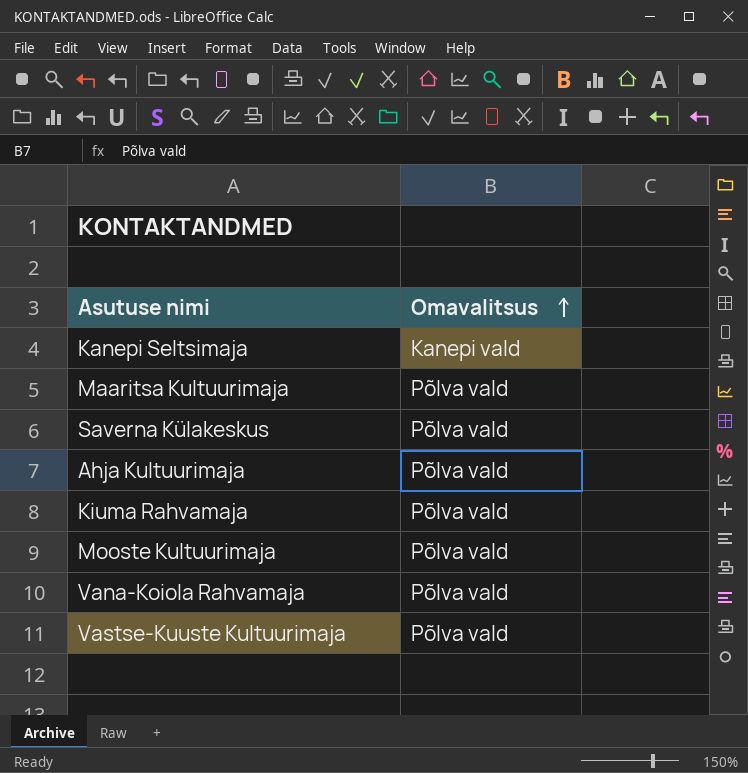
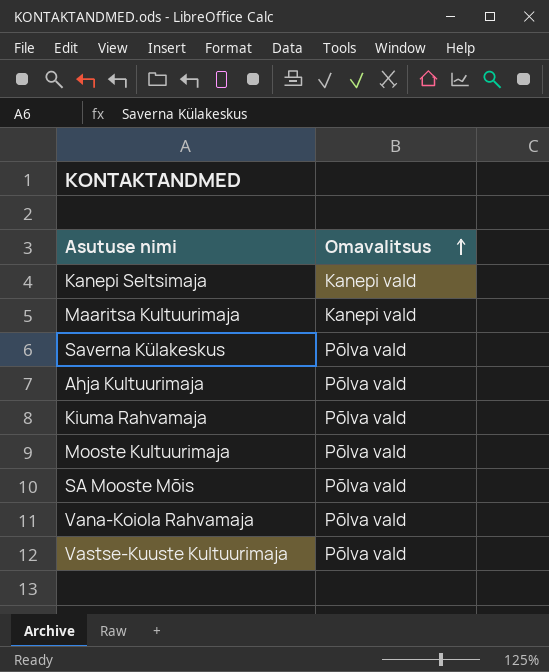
Maaritsa Kultuurimaja | Omavalitsus: Põlva vald -> Kanepi vald
row SA Mooste Mõis: none -> Põlva vald

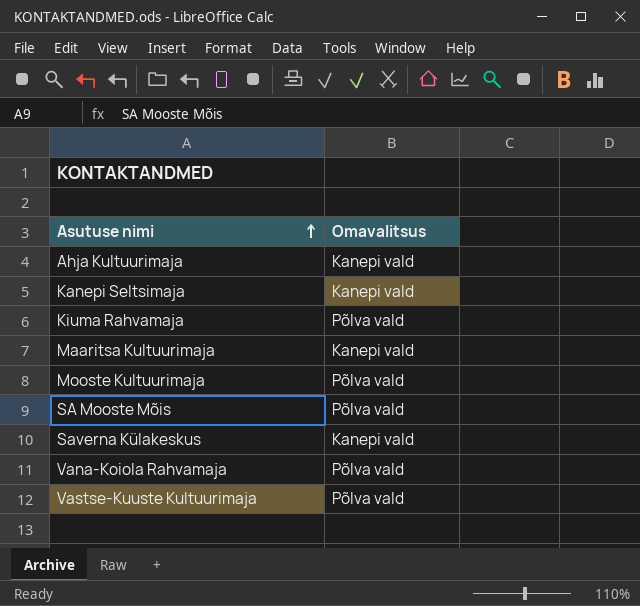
row order: Omavalitsus ascending -> Asutuse nimi ascending
Ahja Kultuurimaja | Omavalitsus: Põlva vald -> Kanepi vald
Saverna Külakeskus | Omavalitsus: Põlva vald -> Kanepi vald

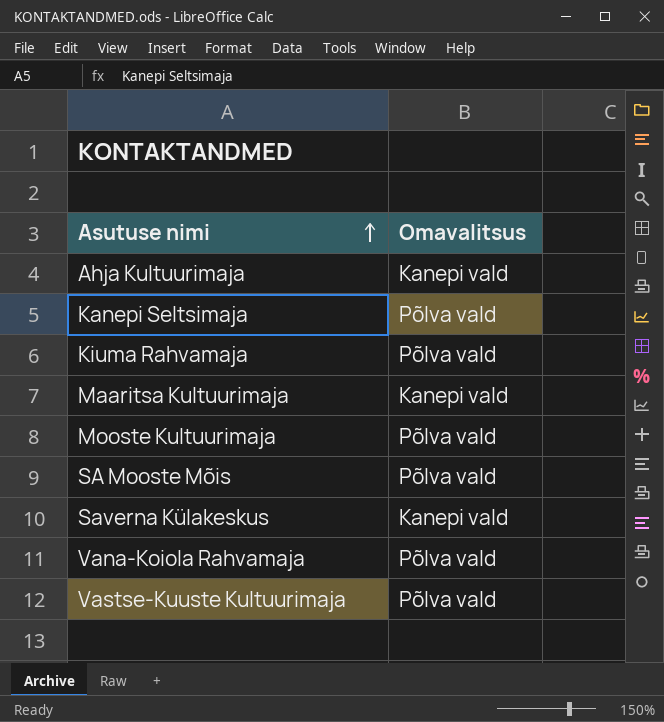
Kanepi Seltsimaja | Omavalitsus: Kanepi vald -> Põlva vald

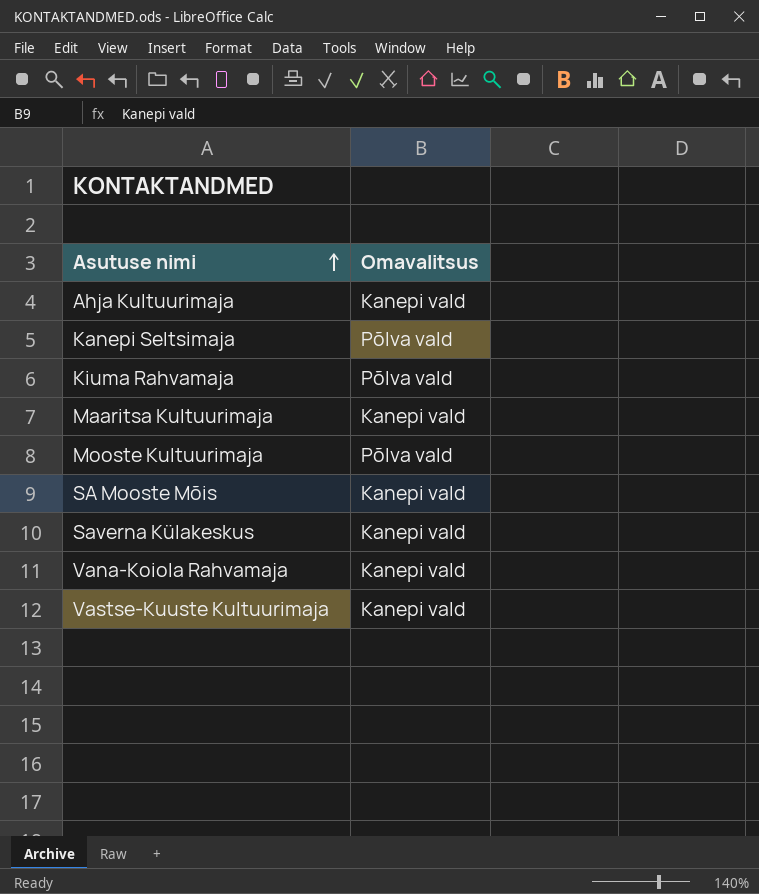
SA Mooste Mõis | Omavalitsus: Põlva vald -> Kanepi vald
Vana-Koiola Rahvamaja | Omavalitsus: Põlva vald -> Kanepi vald
Vastse-Kuuste Kultuurimaja | Omavalitsus: Põlva vald -> Kanepi vald

